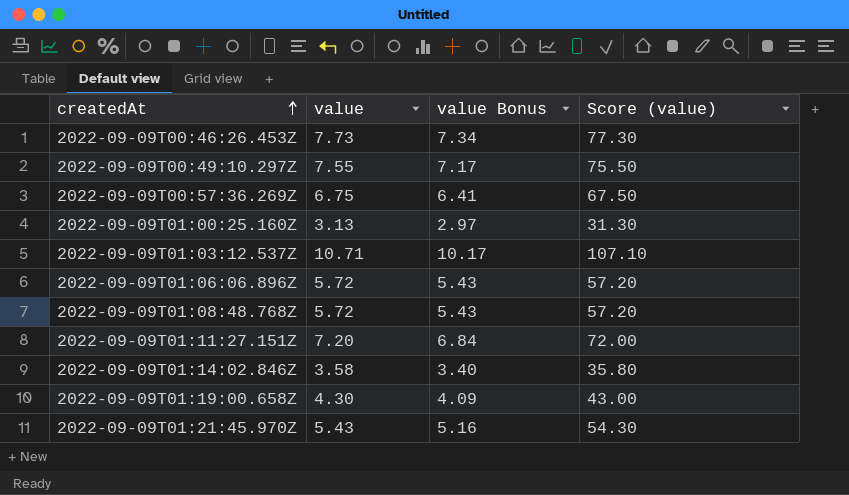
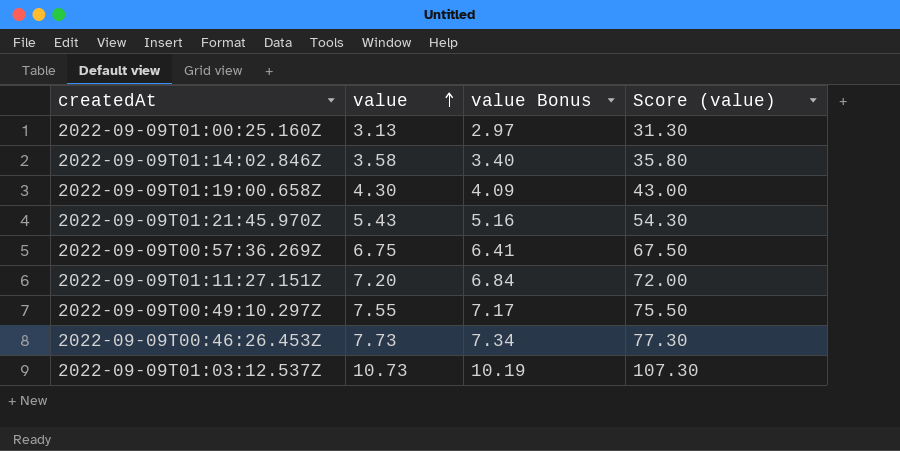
row order: createdAt ascending -> value ascending
row 2022-09-09T01:06:06.896Z: 5.72 | 5.43 | 57.20 -> none
row 2022-09-09T01:08:48.768Z: 5.72 | 5.43 | 57.20 -> none
2022-09-09T01:03:12.537Z | value: 10.71 -> 10.73
2022-09-09T01:03:12.537Z | value Bonus: 10.17 -> 10.19
2022-09-09T01:03:12.537Z | Score (value): 107.10 -> 107.30

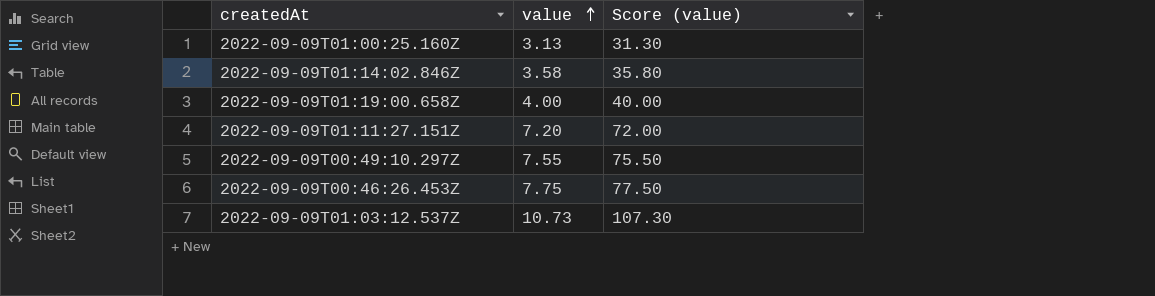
column value Bonus | formula: [value] * 0.95 -> none
row 2022-09-09T01:21:45.970Z: 5.43 | 5.16 | 54.30 -> none
row 2022-09-09T00:57:36.269Z: 6.75 | 6.41 | 67.50 -> none
2022-09-09T01:19:00.658Z | value: 4.30 -> 4.00
2022-09-09T01:19:00.658Z | Score (value): 43.00 -> 40.00
2022-09-09T00:46:26.453Z | value: 7.73 -> 7.75
2022-09-09T00:46:26.453Z | Score (value): 77.30 -> 77.50

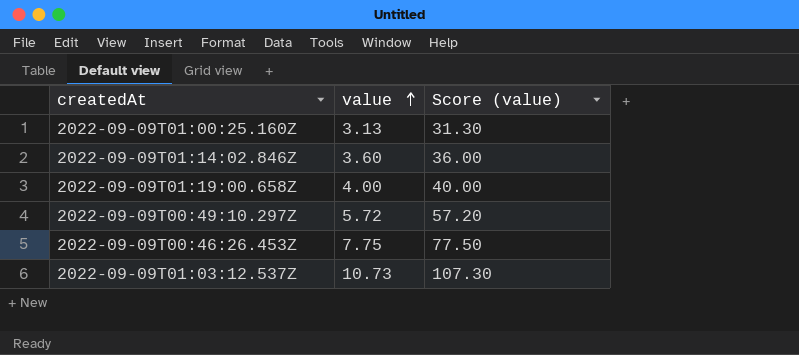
row 2022-09-09T01:11:27.151Z: 7.20 | 72.00 -> none
2022-09-09T01:14:02.846Z | value: 3.58 -> 3.60
2022-09-09T01:14:02.846Z | Score (value): 35.80 -> 36.00
2022-09-09T00:49:10.297Z | value: 7.55 -> 5.72
2022-09-09T00:49:10.297Z | Score (value): 75.50 -> 57.20

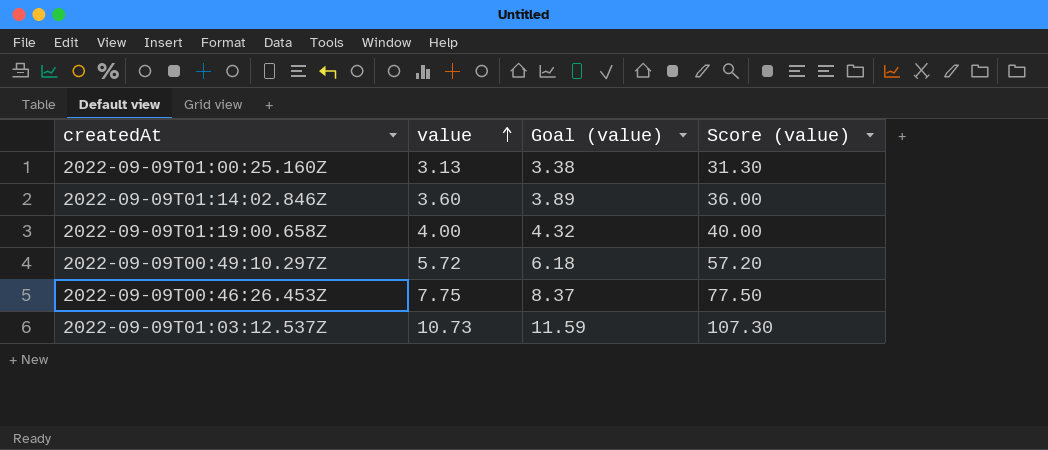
column Goal (value) | formula: none -> [value] * 1.08

